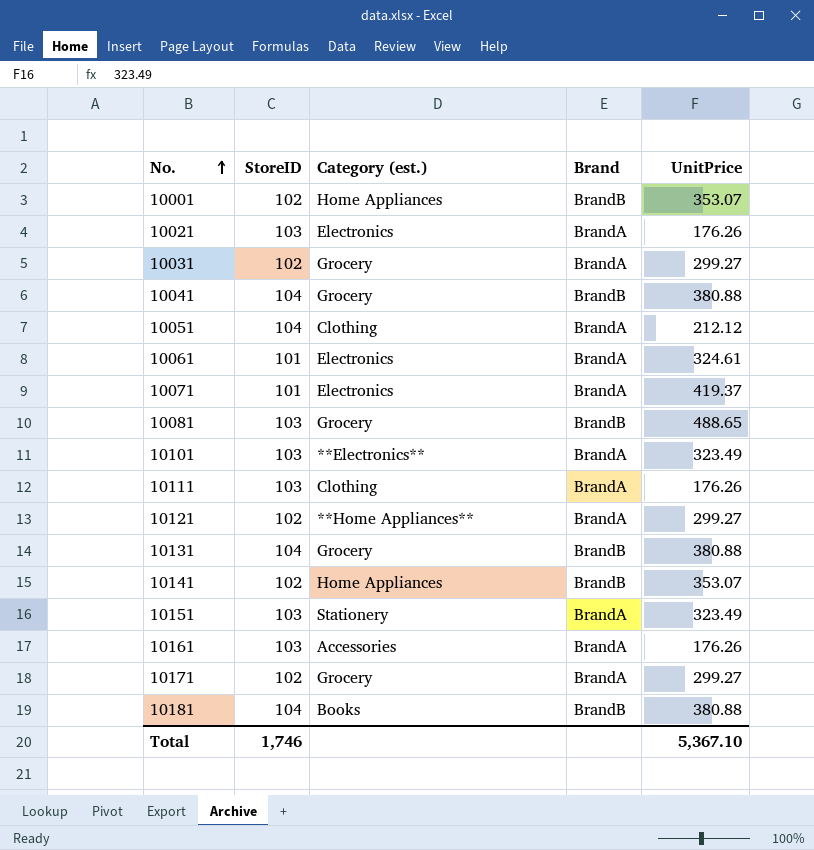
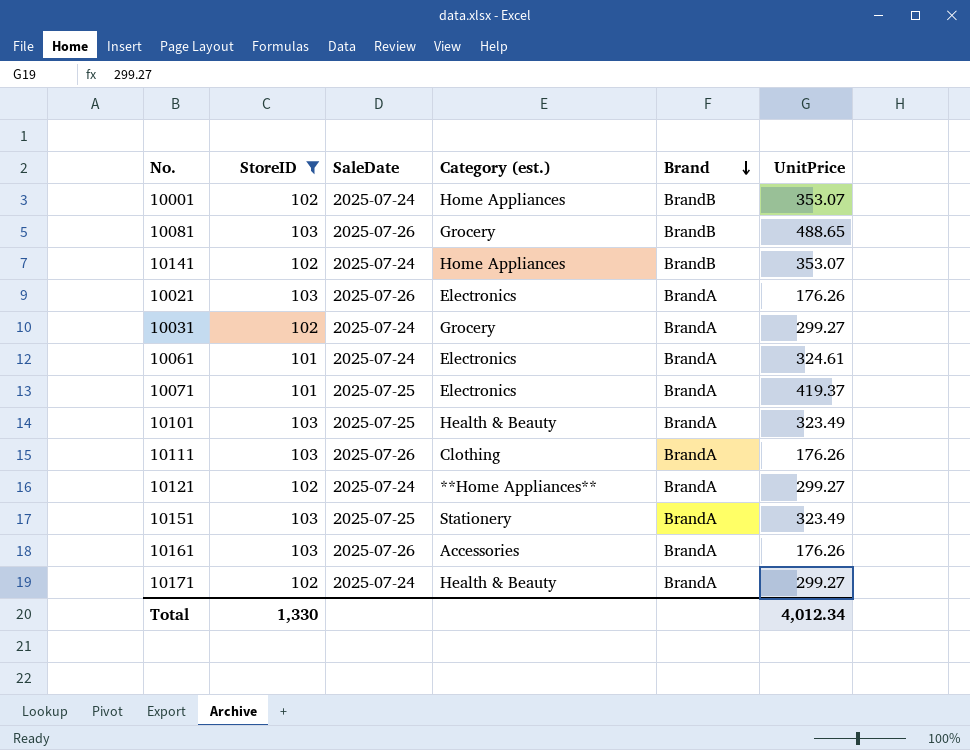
filter: none -> StoreID != 104
row order: No. ascending -> Brand descending
column SaleDate | position: none -> 3
10101 | Category (est.): **Electronics** -> Health & Beauty
10171 | Category (est.): Grocery -> Health & Beauty
Total | StoreID: 1,746 -> 1,330
Total | UnitPrice: 5,367.10 -> 4,012.34

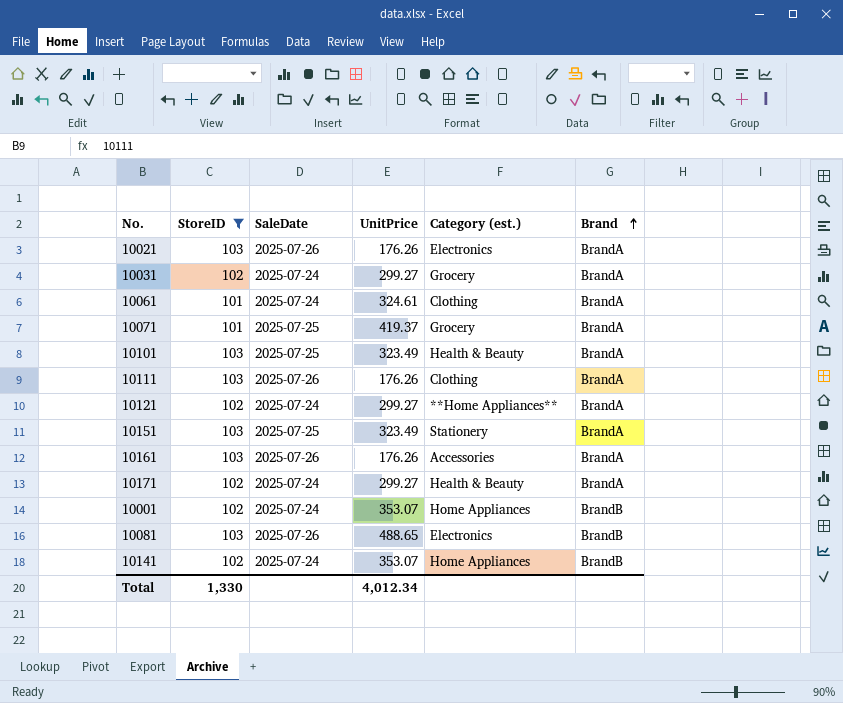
row order: Brand descending -> Brand ascending
column UnitPrice | position: 6 -> 4
10061 | Category (est.): Electronics -> Clothing
10071 | Category (est.): Electronics -> Grocery
10081 | Category (est.): Grocery -> Electronics

